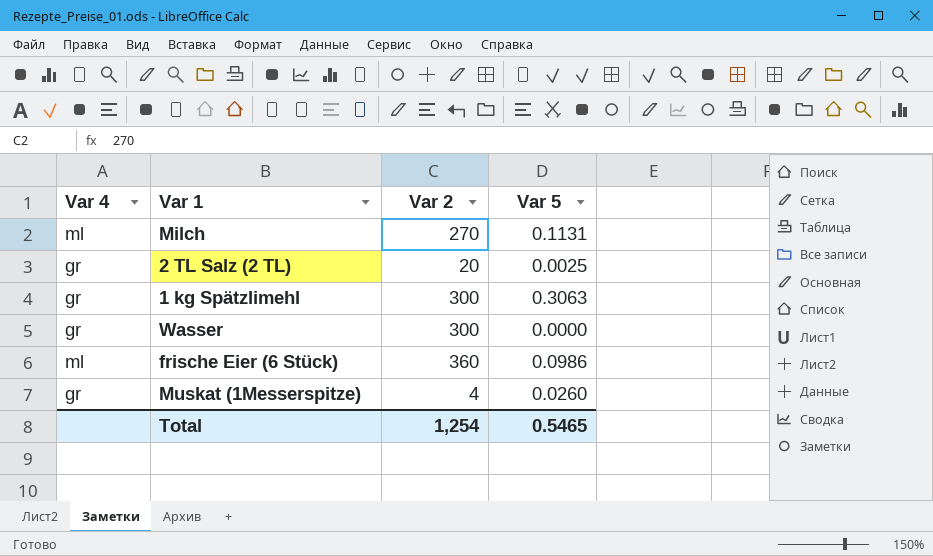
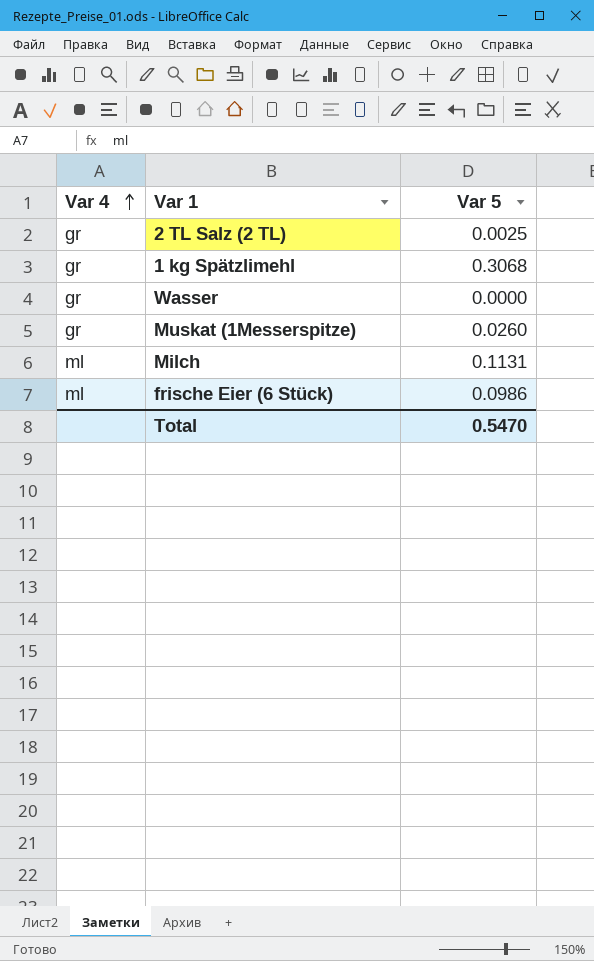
row order: none -> Var 4 ascending
column Var 2 | position: 3 -> none
1 kg Spätzlimehl | Var 5: 0.3063 -> 0.3068
Total | Var 5: 0.5465 -> 0.5470

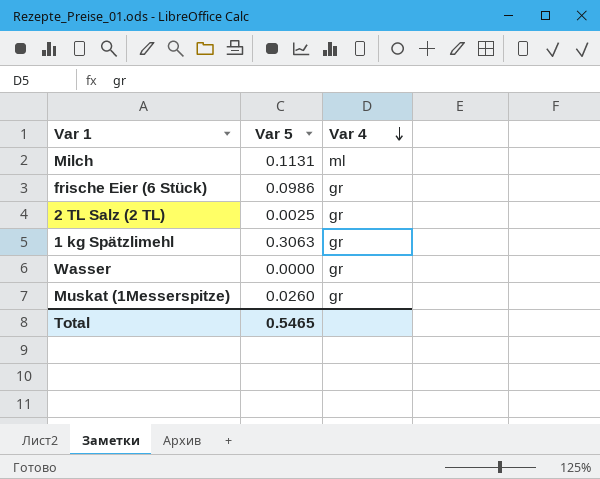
row order: Var 4 ascending -> Var 4 descending
column Var 4 | position: 1 -> 3
frische Eier (6 Stück) | Var 4: ml -> gr
1 kg Spätzlimehl | Var 5: 0.3068 -> 0.3063
Total | Var 5: 0.5470 -> 0.5465

